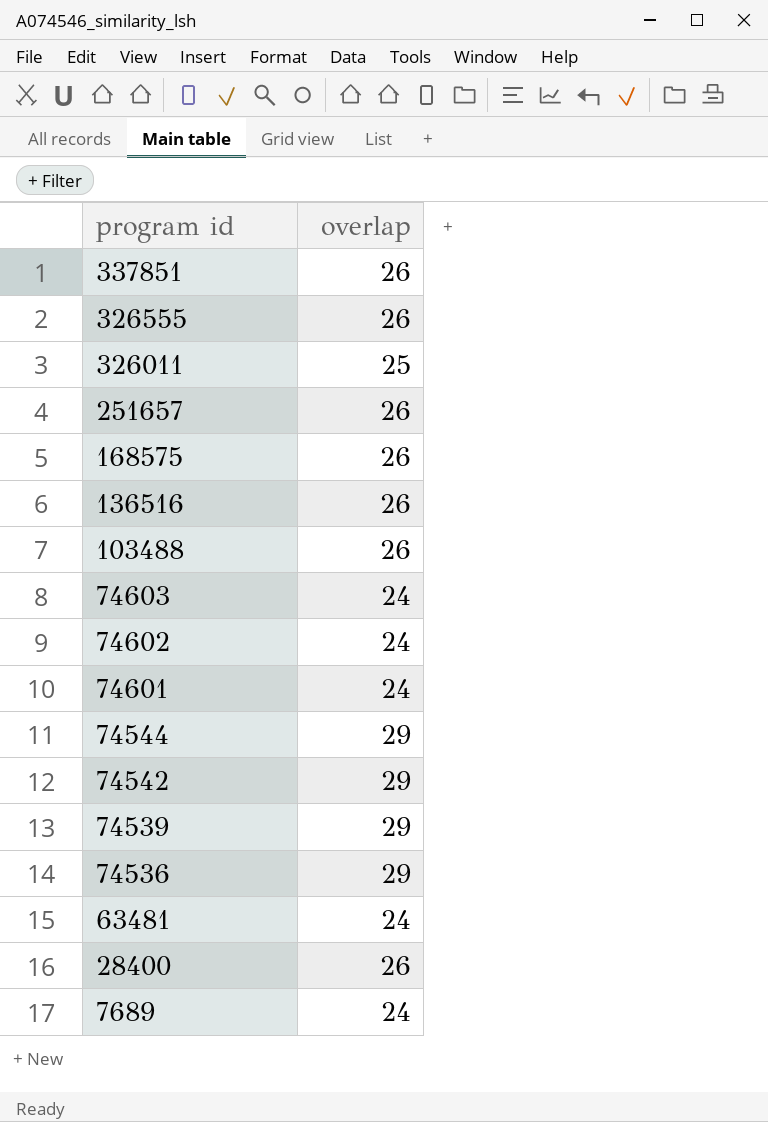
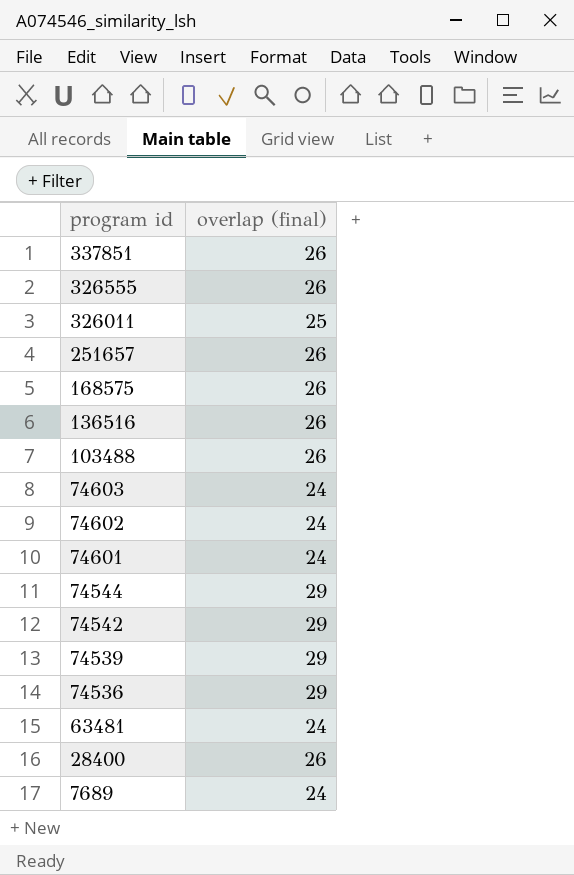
column name: overlap -> overlap (final)

